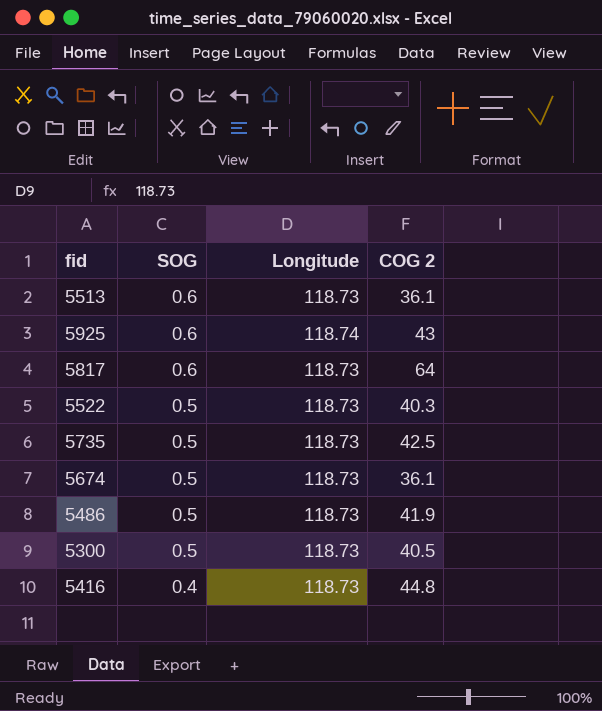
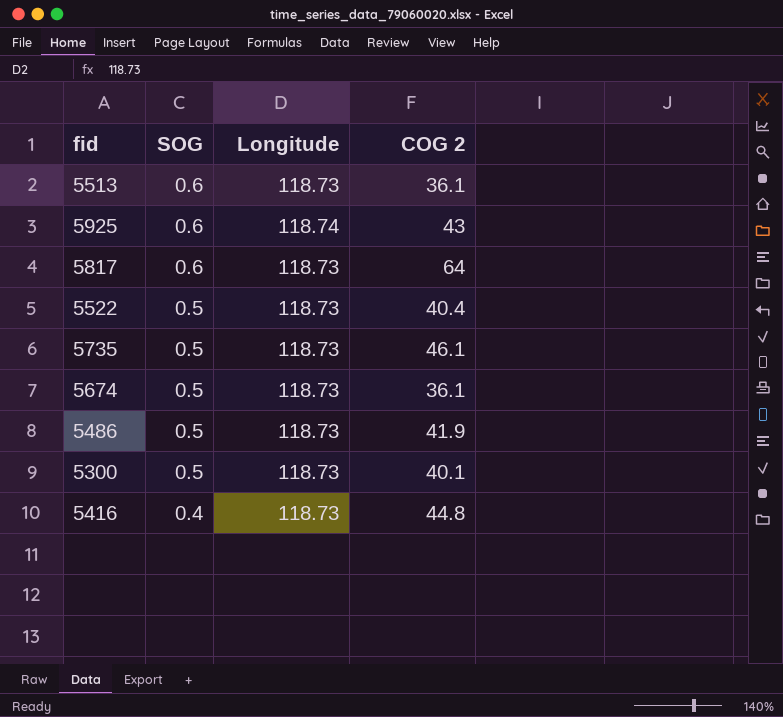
5522 | COG 2: 40.3 -> 40.4
5735 | COG 2: 42.5 -> 46.1
5300 | COG 2: 40.5 -> 40.1

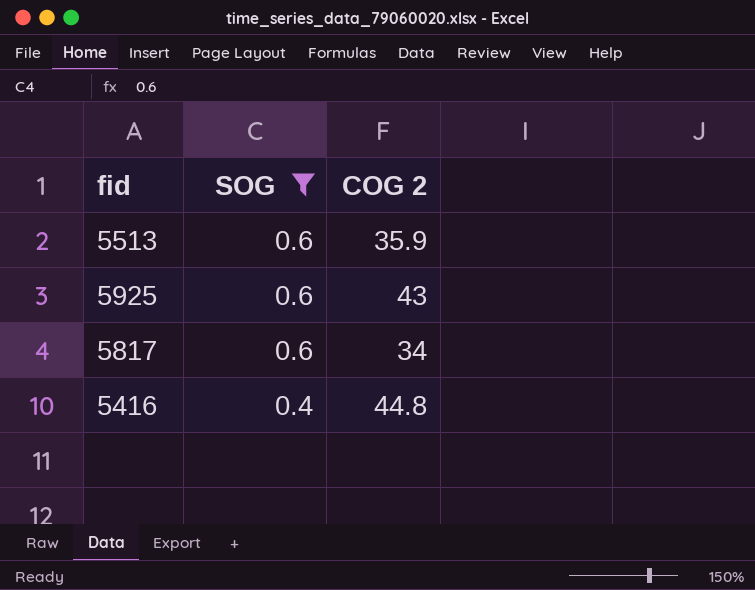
filter: none -> SOG != 0.5
column Longitude | position: 3 -> none
5513 | COG 2: 36.1 -> 35.9
5817 | COG 2: 64 -> 34

